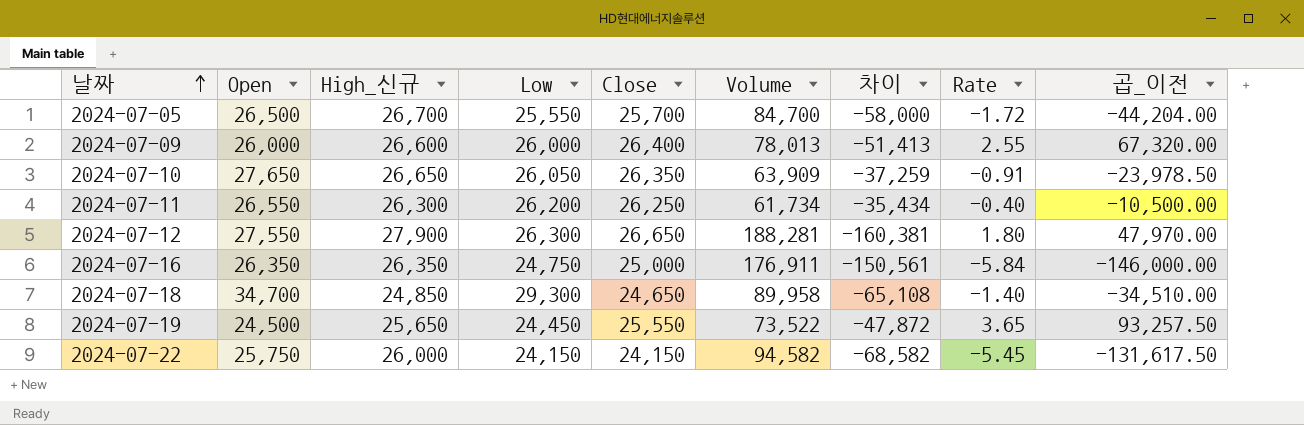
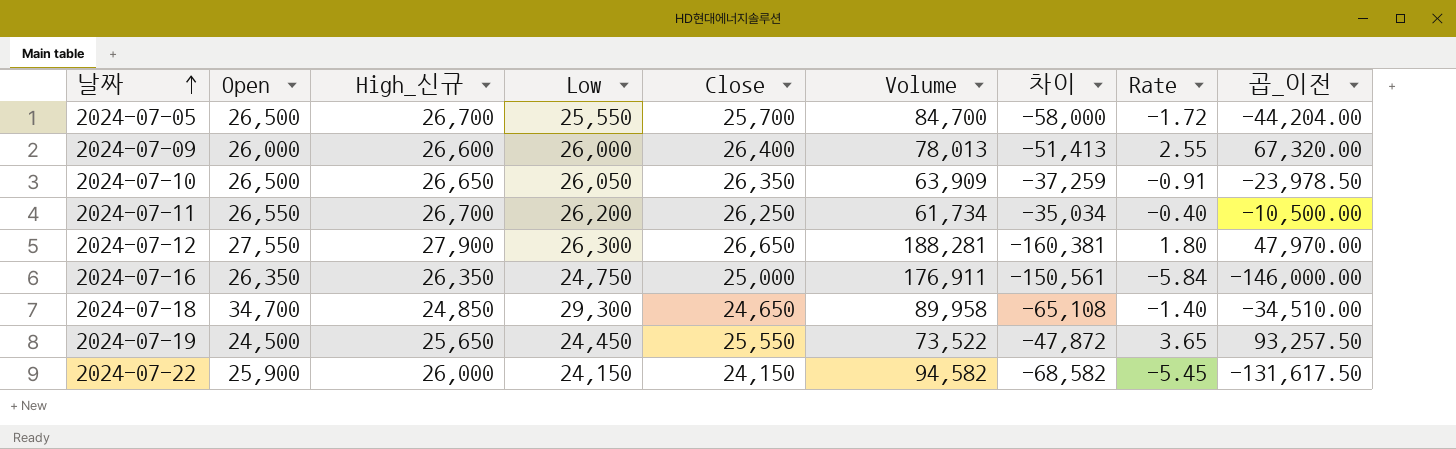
2024-07-10 | Open: 27,650 -> 26,500
2024-07-11 | High_신규: 26,300 -> 26,700
2024-07-11 | 차이: -35,434 -> -35,034
2024-07-22 | Open: 25,750 -> 25,900

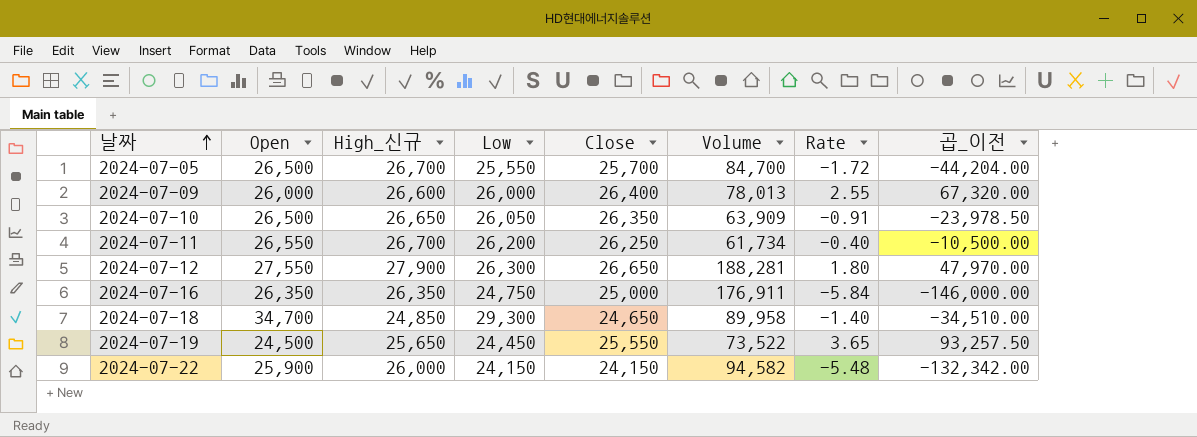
column 차이 | formula: [High_신규] - [Volume] -> none
2024-07-22 | Rate: -5.45 -> -5.48
2024-07-22 | 곱_이전: -131,617.50 -> -132,342.00

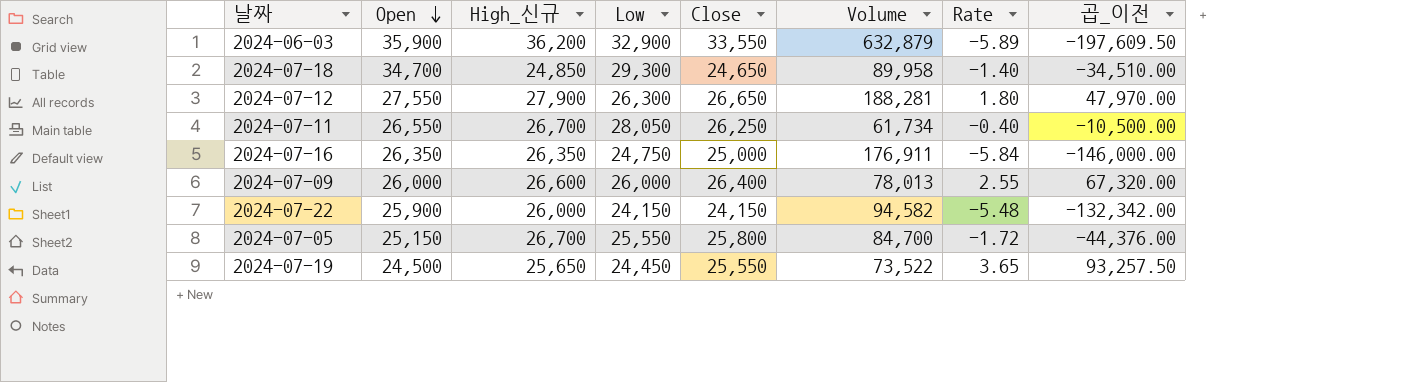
row order: 날짜 ascending -> Open descending
row 2024-07-10: 26,500 | 26,650 | 26,050 | 26,350 | 63,909 | -0.91 | -23,978.50 -> none
row 2024-06-03: none -> 35,900 | 36,200 | 32,900 | 33,550 | 632,879 | -5.89 | -197,609.50
2024-07-11 | Low: 26,200 -> 28,050
2024-07-05 | Open: 26,500 -> 25,150
2024-07-05 | Close: 25,700 -> 25,800
2024-07-05 | 곱_이전: -44,204.00 -> -44,376.00

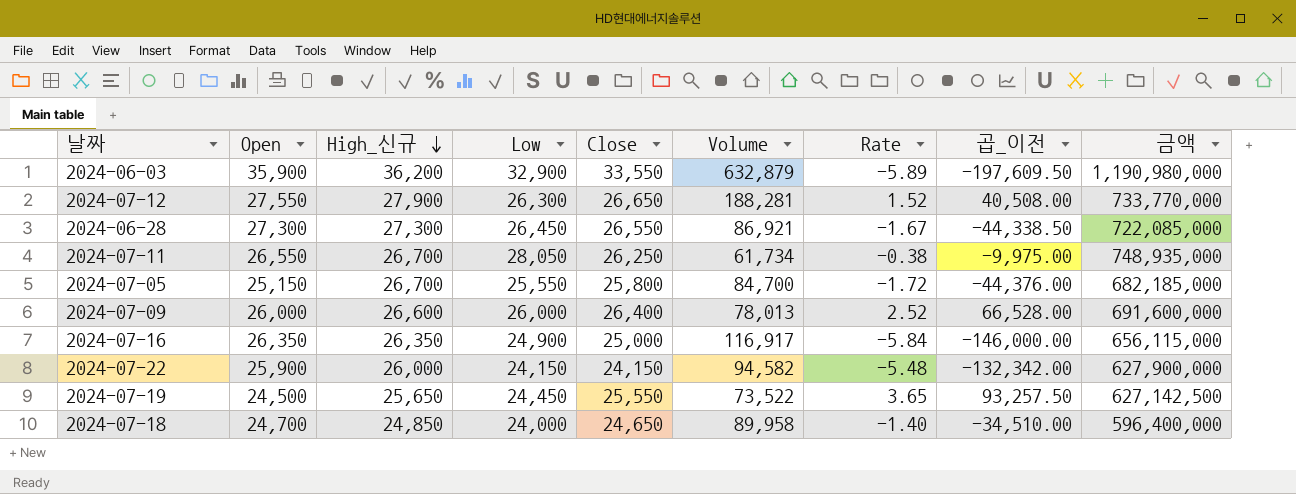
row order: Open descending -> High_신규 descending
column 금액 | formula: none -> [High_신규] * [Low]
2024-07-12 | Rate: 1.80 -> 1.52
2024-07-12 | 곱_이전: 47,970.00 -> 40,508.00
row 2024-06-28: none -> 27,300 | 27,300 | 26,450 | 26,550 | 86,921 | -1.67 | -44,338.50 | 722,085,000
2024-07-11 | Rate: -0.40 -> -0.38
2024-07-11 | 곱_이전: -10,500.00 -> -9,975.00
2024-07-09 | Rate: 2.55 -> 2.52
2024-07-09 | 곱_이전: 67,320.00 -> 66,528.00
2024-07-16 | Low: 24,750 -> 24,900
2024-07-16 | Volume: 176,911 -> 116,917
2024-07-18 | Open: 34,700 -> 24,700
2024-07-18 | Low: 29,300 -> 24,000

